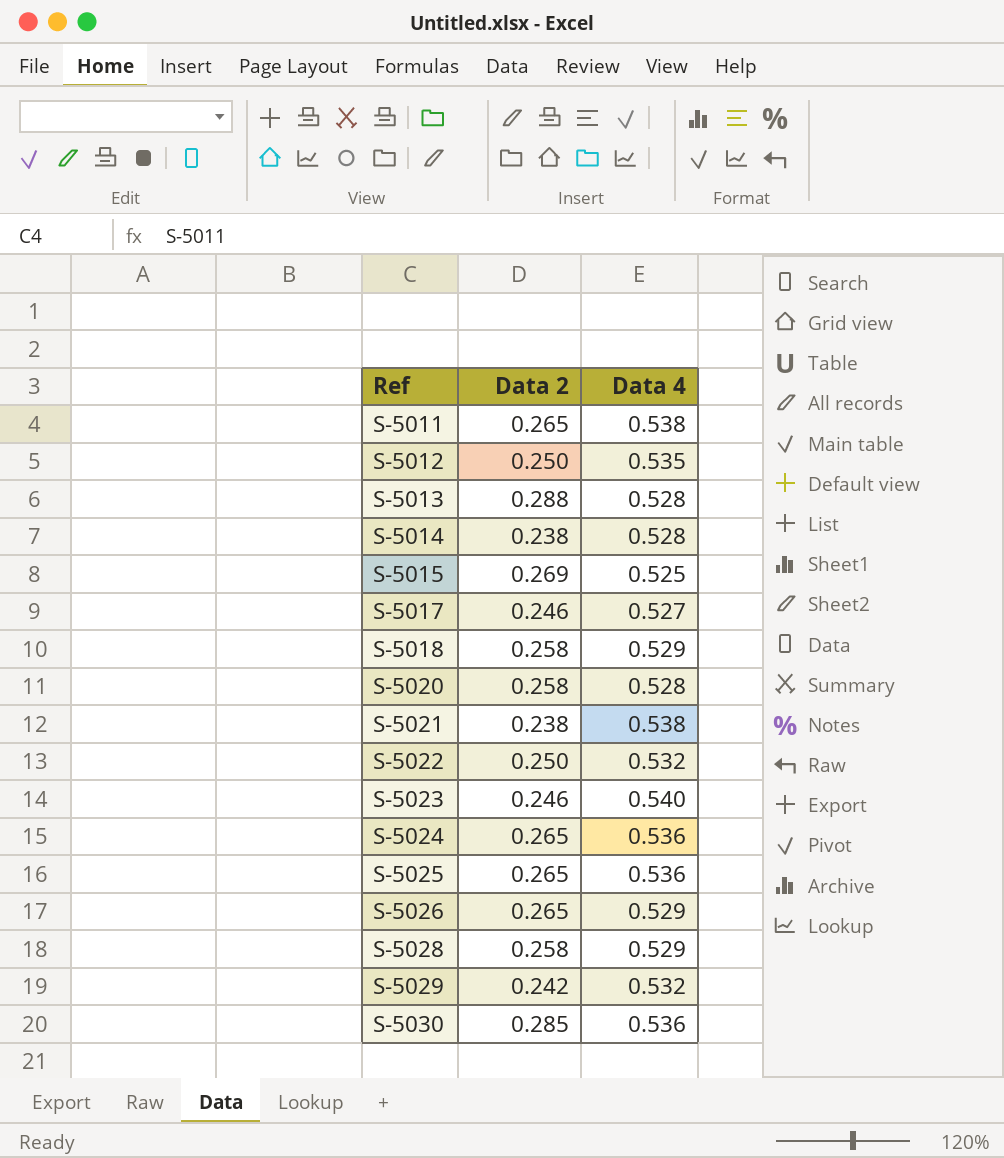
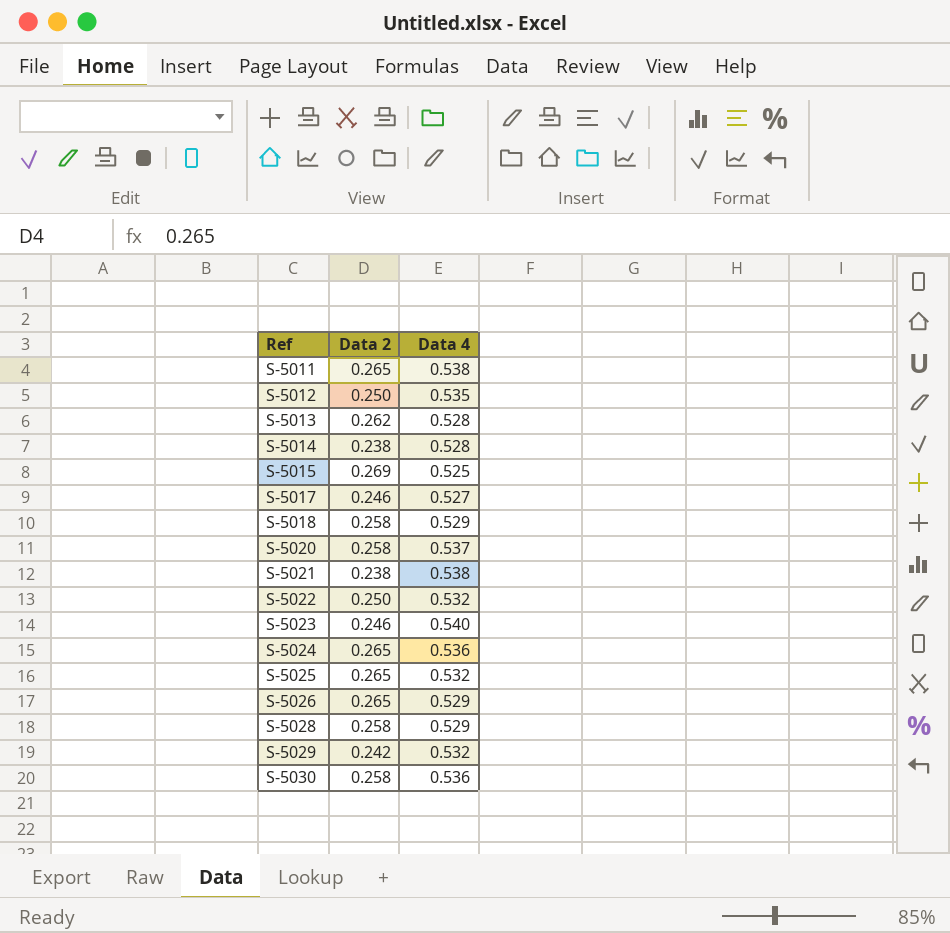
S-5013 | Data 2: 0.288 -> 0.262
S-5020 | Data 4: 0.528 -> 0.537
S-5025 | Data 4: 0.536 -> 0.532
S-5030 | Data 2: 0.285 -> 0.258

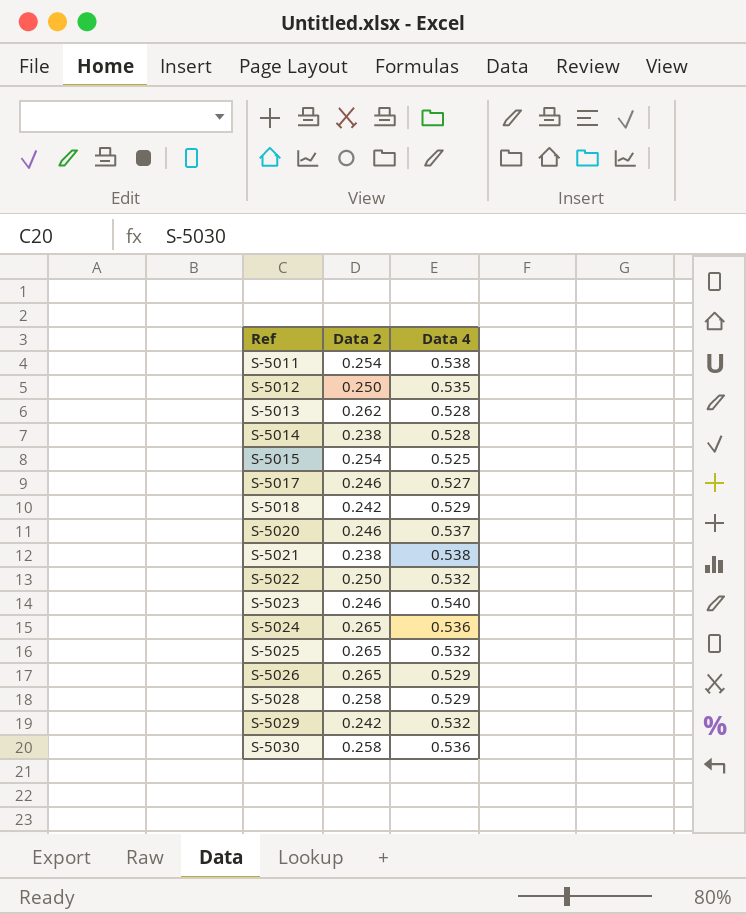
S-5011 | Data 2: 0.265 -> 0.254
S-5015 | Data 2: 0.269 -> 0.254
S-5018 | Data 2: 0.258 -> 0.242
S-5020 | Data 2: 0.258 -> 0.246

